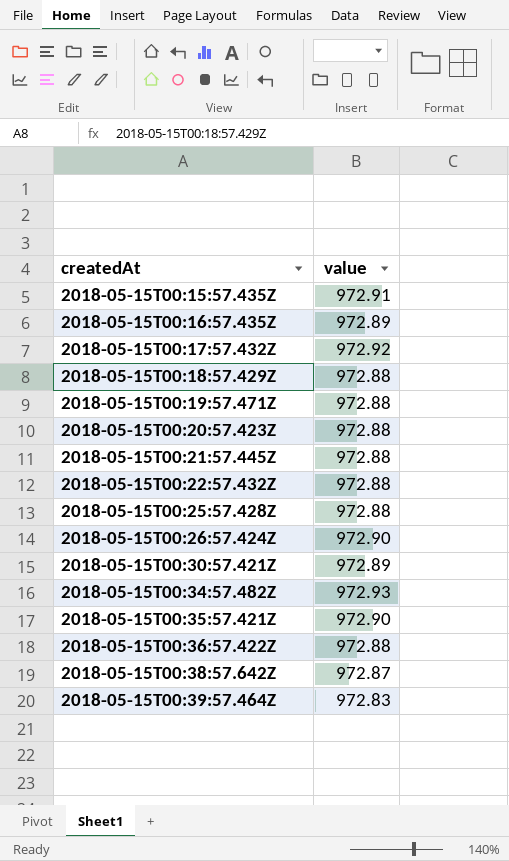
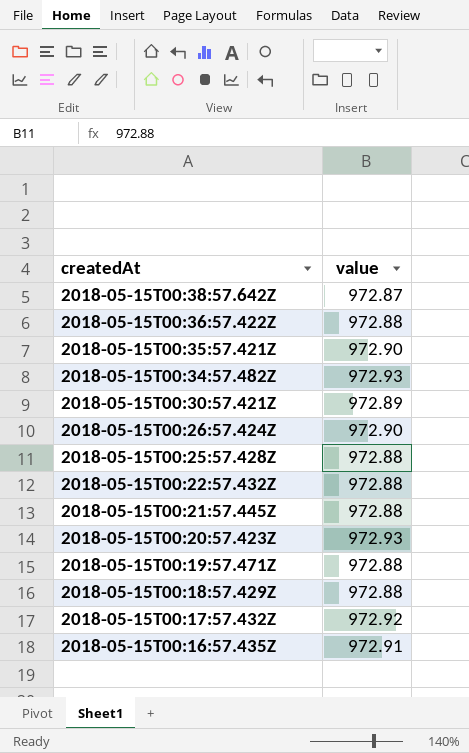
row order: createdAt ascending -> createdAt descending
row 2018-05-15T00:15:57.435Z: 972.91 -> none
row 2018-05-15T00:39:57.464Z: 972.83 -> none
2018-05-15T00:20:57.423Z | value: 972.88 -> 972.93
2018-05-15T00:16:57.435Z | value: 972.89 -> 972.91

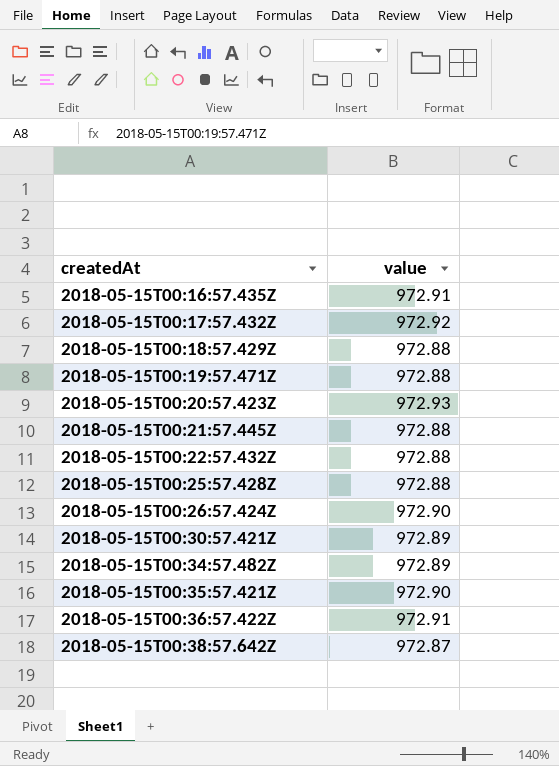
row order: createdAt descending -> createdAt ascending
2018-05-15T00:34:57.482Z | value: 972.93 -> 972.89
2018-05-15T00:36:57.422Z | value: 972.88 -> 972.91

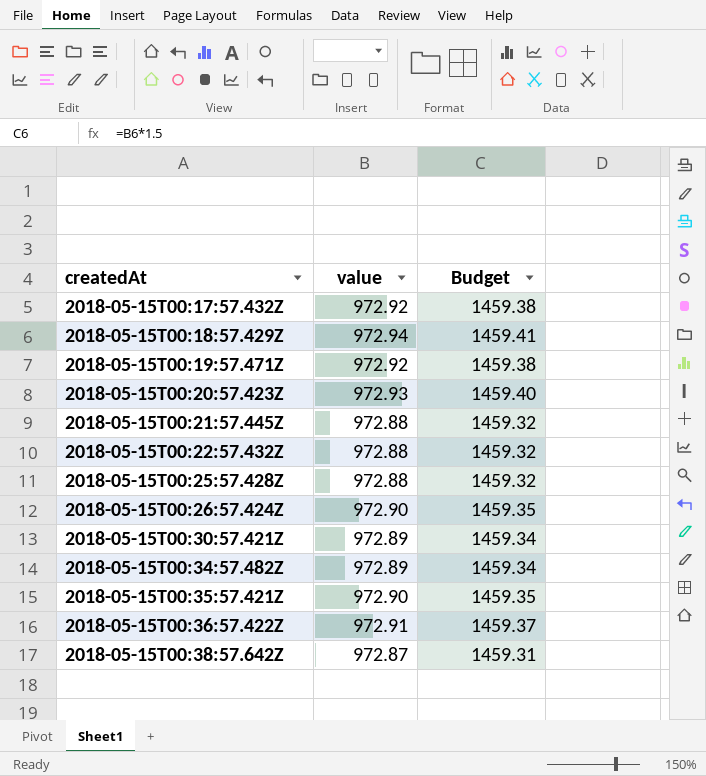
column Budget | formula: none -> [value] * 1.5
row 2018-05-15T00:16:57.435Z: 972.91 -> none
2018-05-15T00:18:57.429Z | value: 972.88 -> 972.94
2018-05-15T00:19:57.471Z | value: 972.88 -> 972.92

